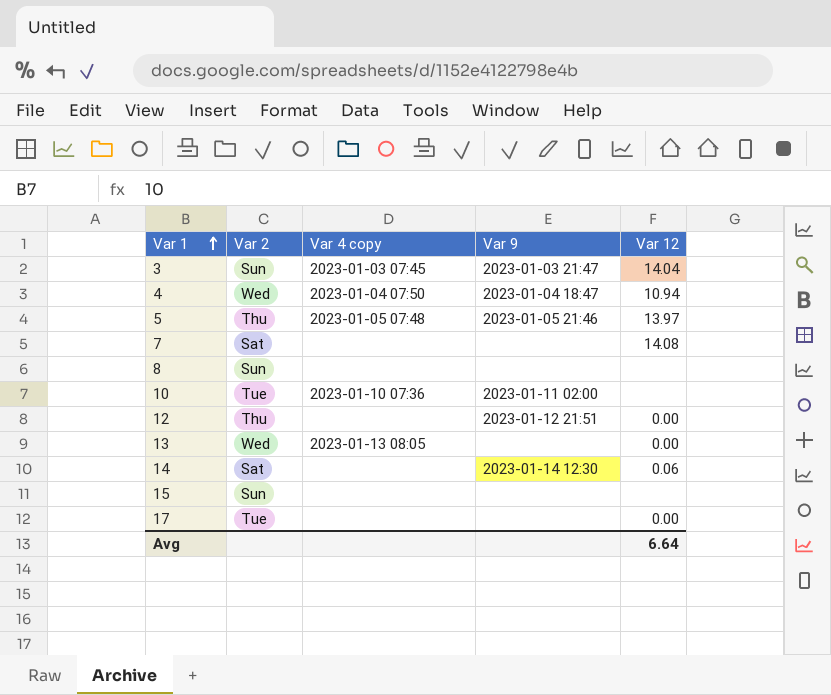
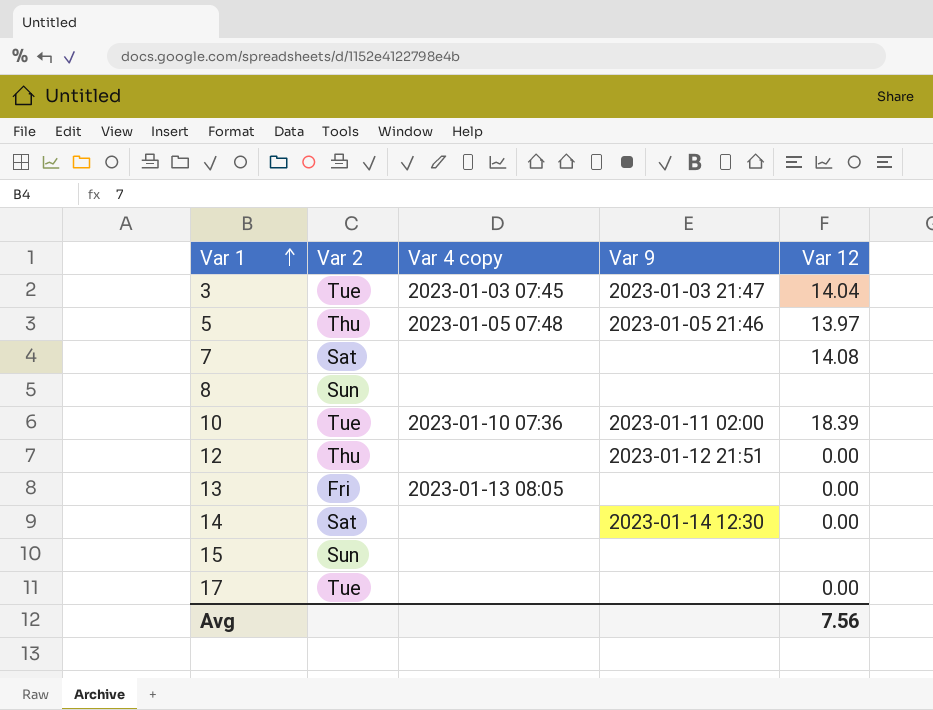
row 4: Wed | 2023-01-04 07:50 | 2023-01-04 18:47 | 10.94 -> none
3 | Var 2: Sun -> Tue
10 | Var 12: none -> 18.39
13 | Var 2: Wed -> Fri
14 | Var 12: 0.06 -> 0.00
Avg | Var 12: 6.64 -> 7.56

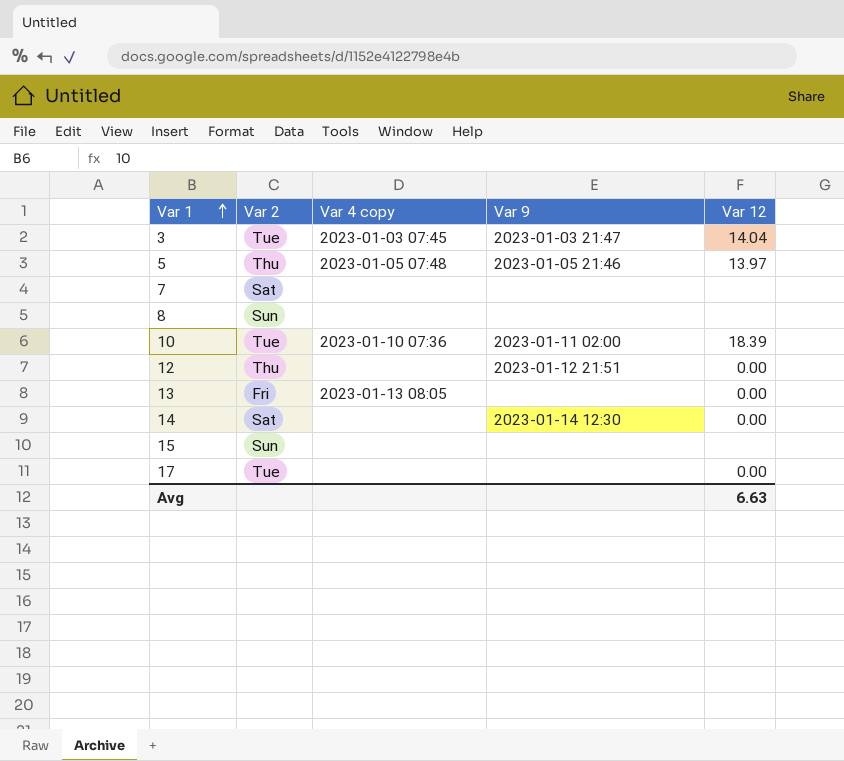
7 | Var 12: 14.08 -> none
Avg | Var 12: 7.56 -> 6.63

